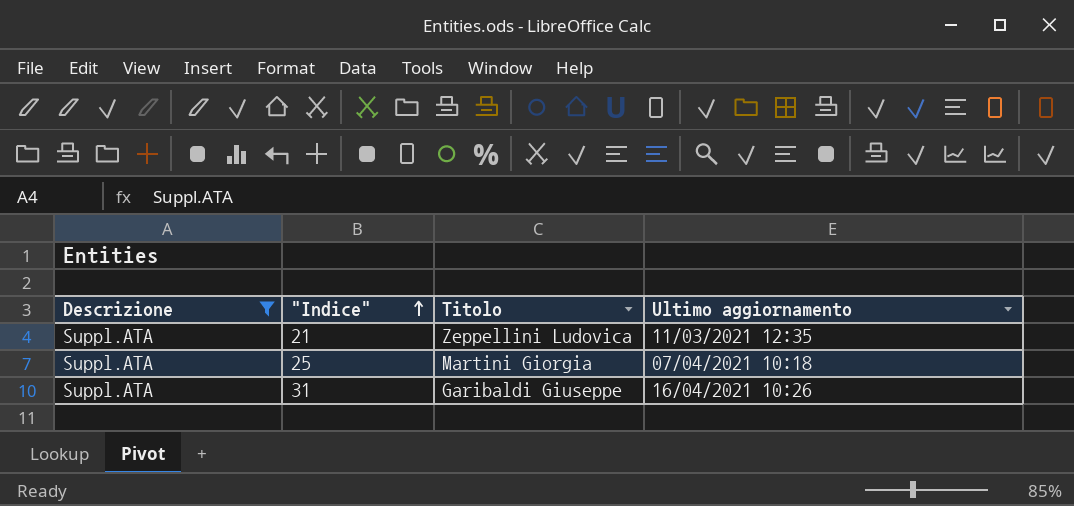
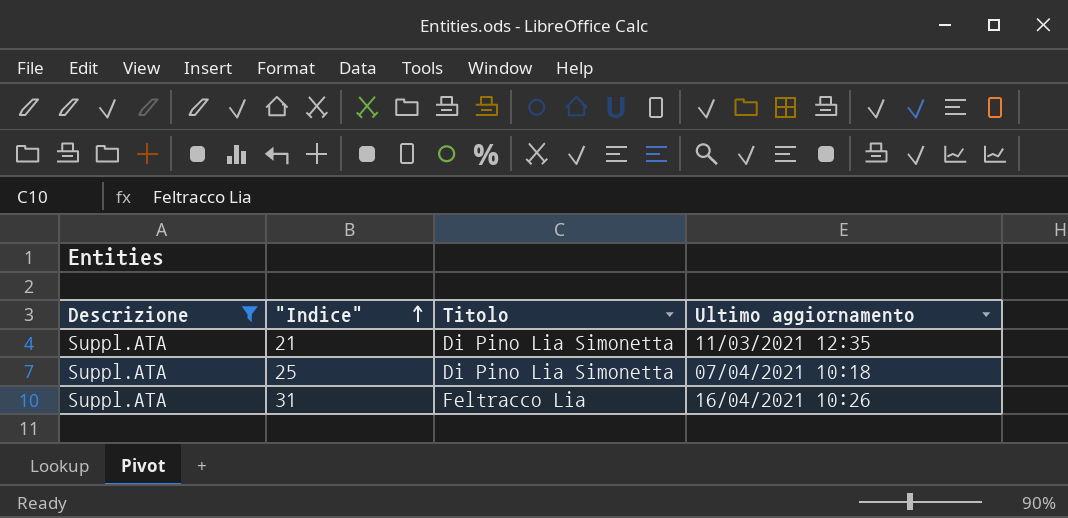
21 | Titolo: Zeppellini Ludovica -> Di Pino Lia Simonetta
25 | Titolo: Martini Giorgia -> Di Pino Lia Simonetta
31 | Titolo: Garibaldi Giuseppe -> Feltracco Lia

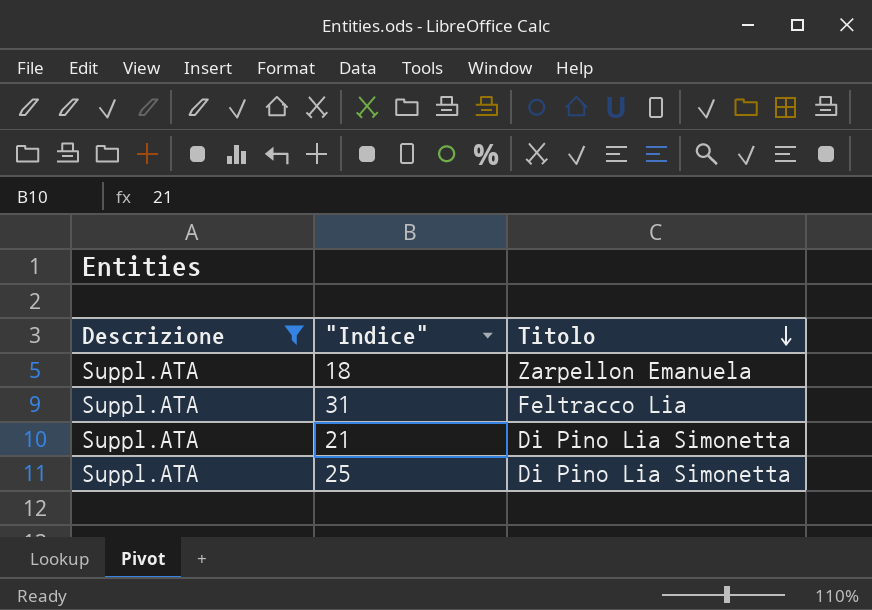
row order: "Indice" ascending -> Titolo descending
column Ultimo aggiornamento | position: 4 -> none
row 18: none -> Suppl.ATA | Zarpellon Emanuela

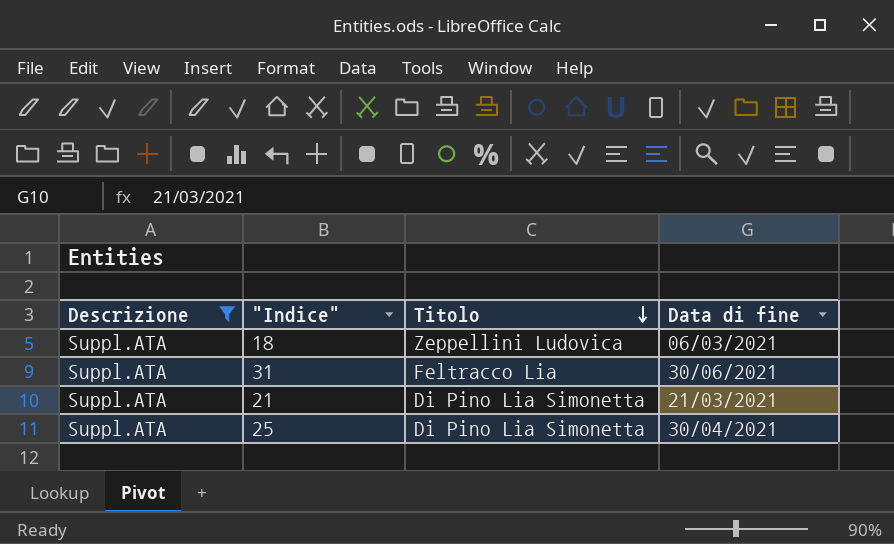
column Data di fine | position: none -> 4
18 | Titolo: Zarpellon Emanuela -> Zeppellini Ludovica

